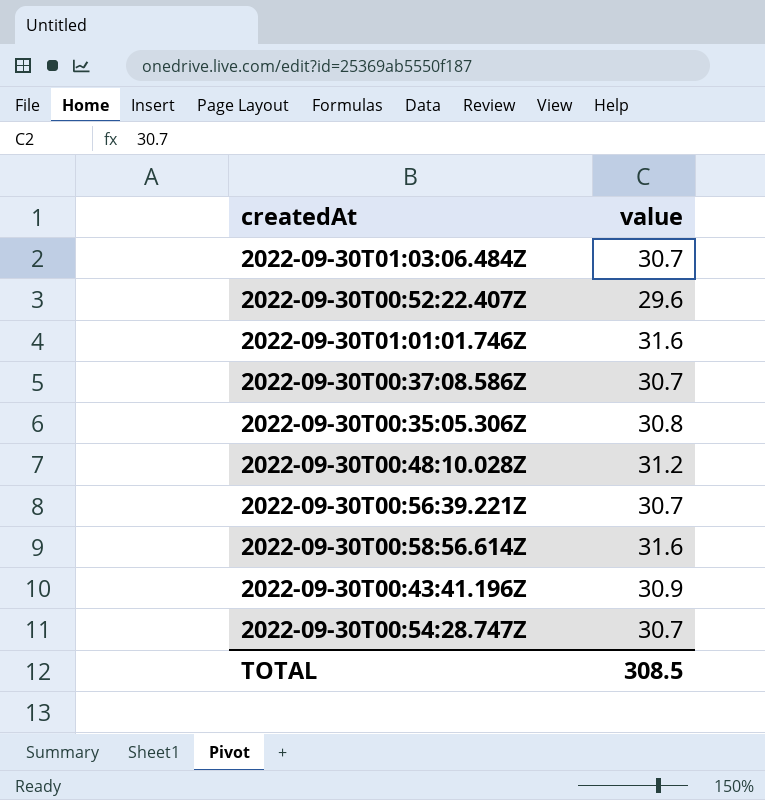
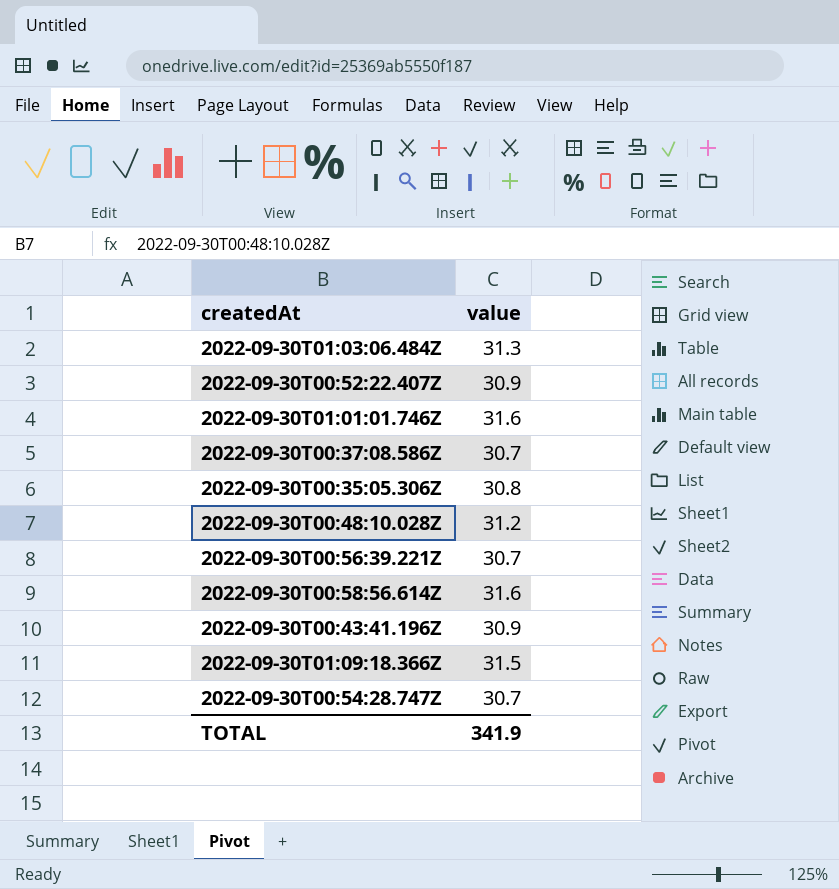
2022-09-30T01:03:06.484Z | value: 30.7 -> 31.3
2022-09-30T00:52:22.407Z | value: 29.6 -> 30.9
row 2022-09-30T01:09:18.366Z: none -> 31.5
TOTAL | value: 308.5 -> 341.9

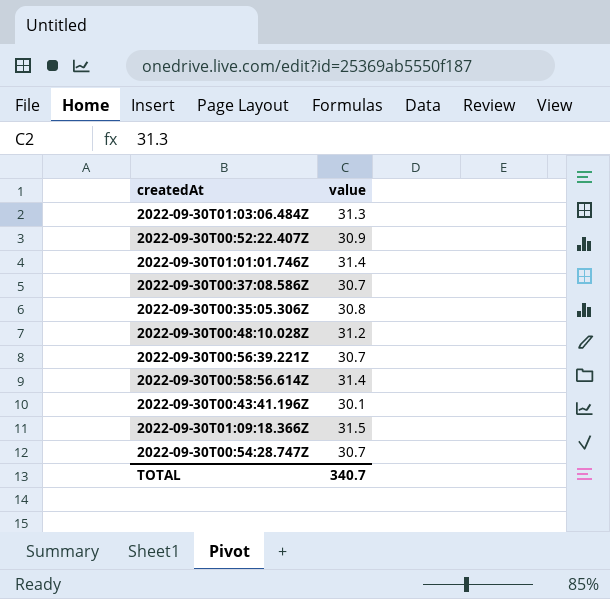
2022-09-30T01:01:01.746Z | value: 31.6 -> 31.4
2022-09-30T00:58:56.614Z | value: 31.6 -> 31.4
2022-09-30T00:43:41.196Z | value: 30.9 -> 30.1
TOTAL | value: 341.9 -> 340.7

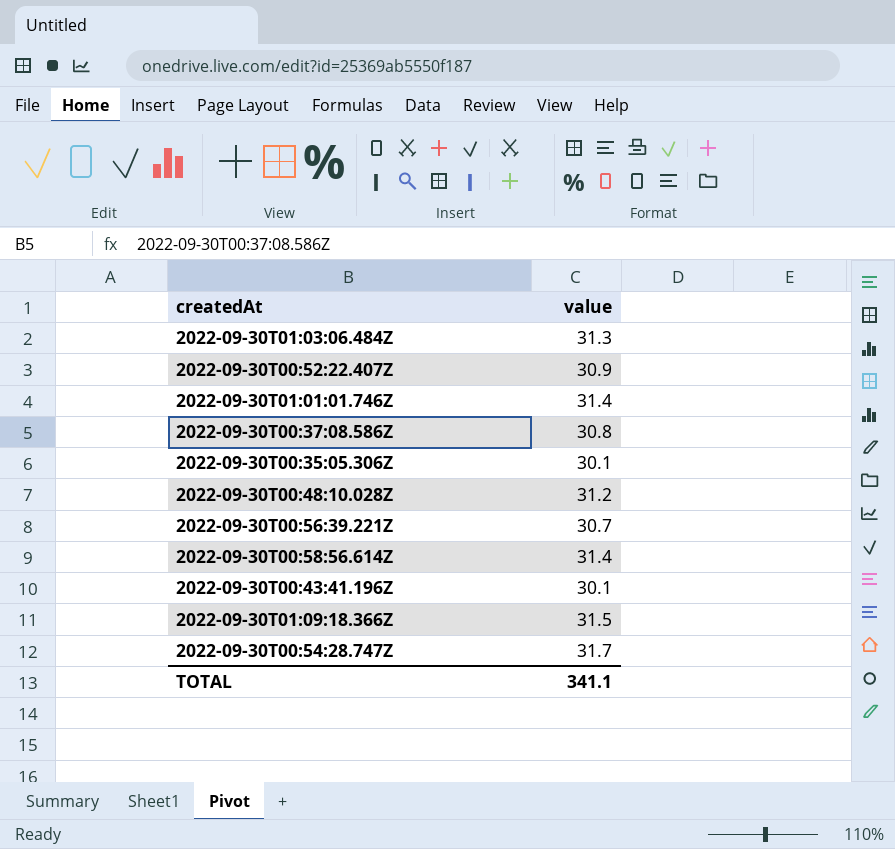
2022-09-30T00:37:08.586Z | value: 30.7 -> 30.8
2022-09-30T00:35:05.306Z | value: 30.8 -> 30.1
2022-09-30T00:54:28.747Z | value: 30.7 -> 31.7
TOTAL | value: 340.7 -> 341.1

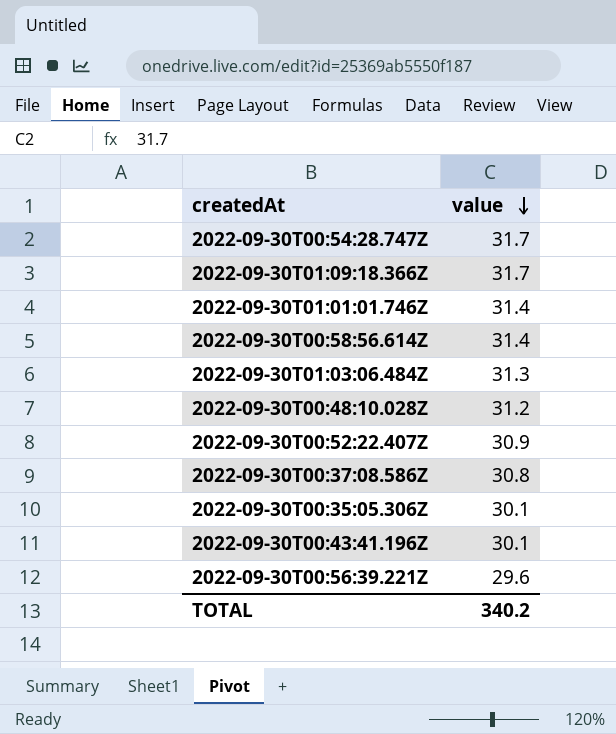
row order: none -> value descending
2022-09-30T01:09:18.366Z | value: 31.5 -> 31.7
2022-09-30T00:56:39.221Z | value: 30.7 -> 29.6
TOTAL | value: 341.1 -> 340.2

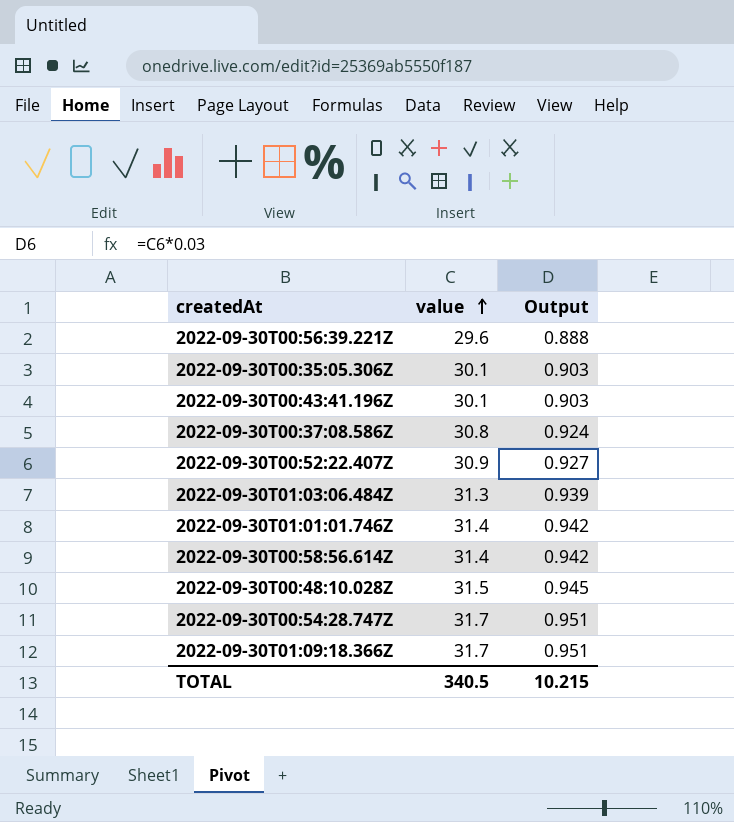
row order: value descending -> value ascending
column Output | formula: none -> [value] * 0.03
2022-09-30T00:48:10.028Z | value: 31.2 -> 31.5
TOTAL | value: 340.2 -> 340.5

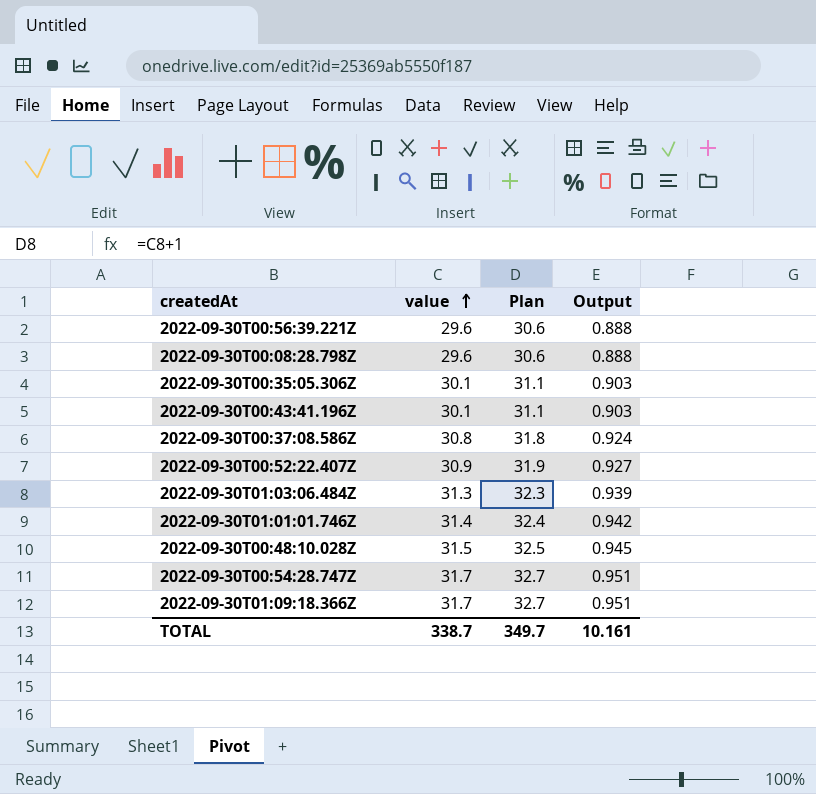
column Plan | formula: none -> [value] + 1
row 2022-09-30T00:58:56.614Z: 31.4 | 0.942 -> none
row 2022-09-30T00:08:28.798Z: none -> 29.6 | 30.6 | 0.888
TOTAL | value: 340.5 -> 338.7
TOTAL | Output: 10.215 -> 10.161

